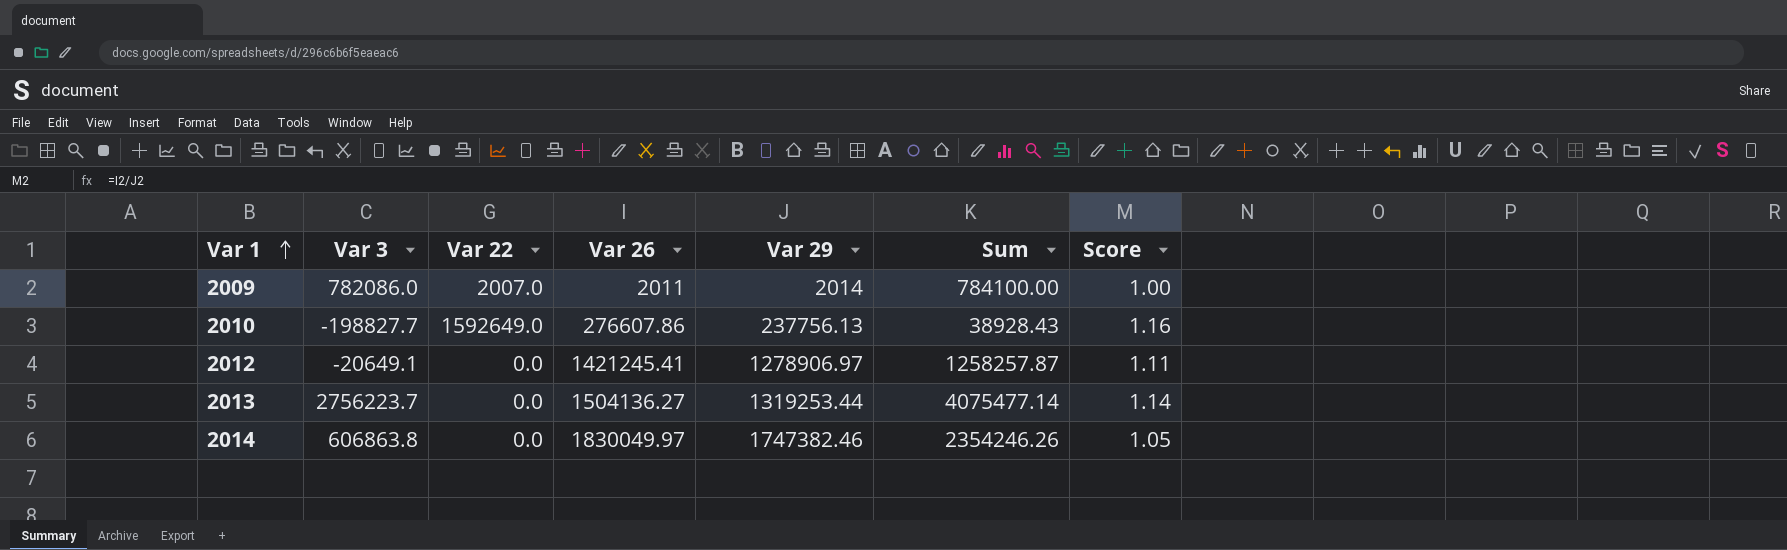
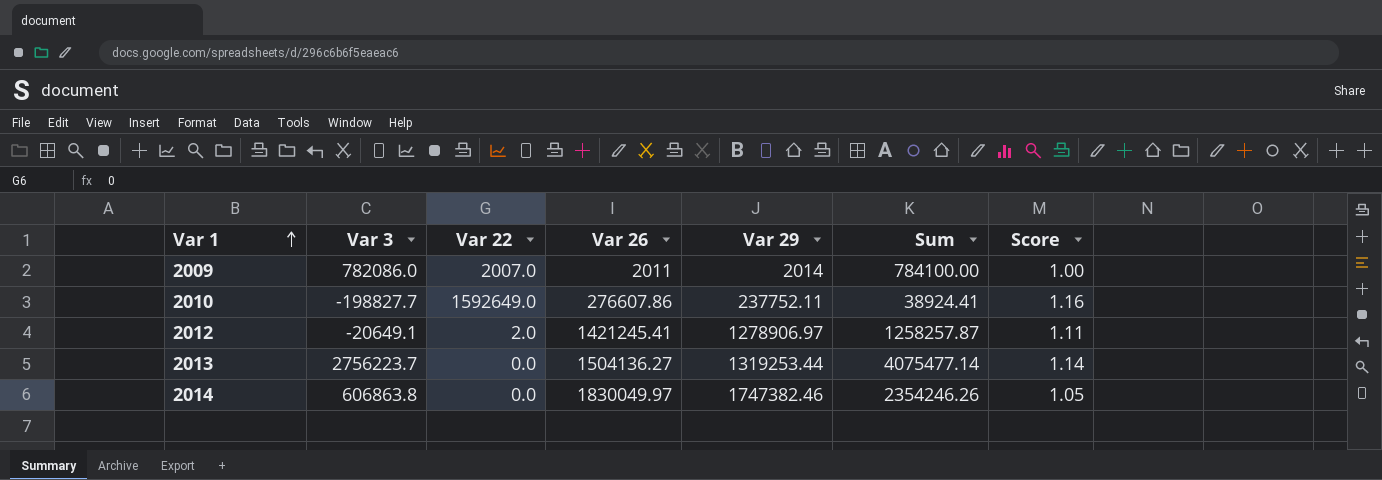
2010 | Var 29: 237756.13 -> 237752.11
2010 | Sum: 38928.43 -> 38924.41
2012 | Var 22: 0.0 -> 2.0

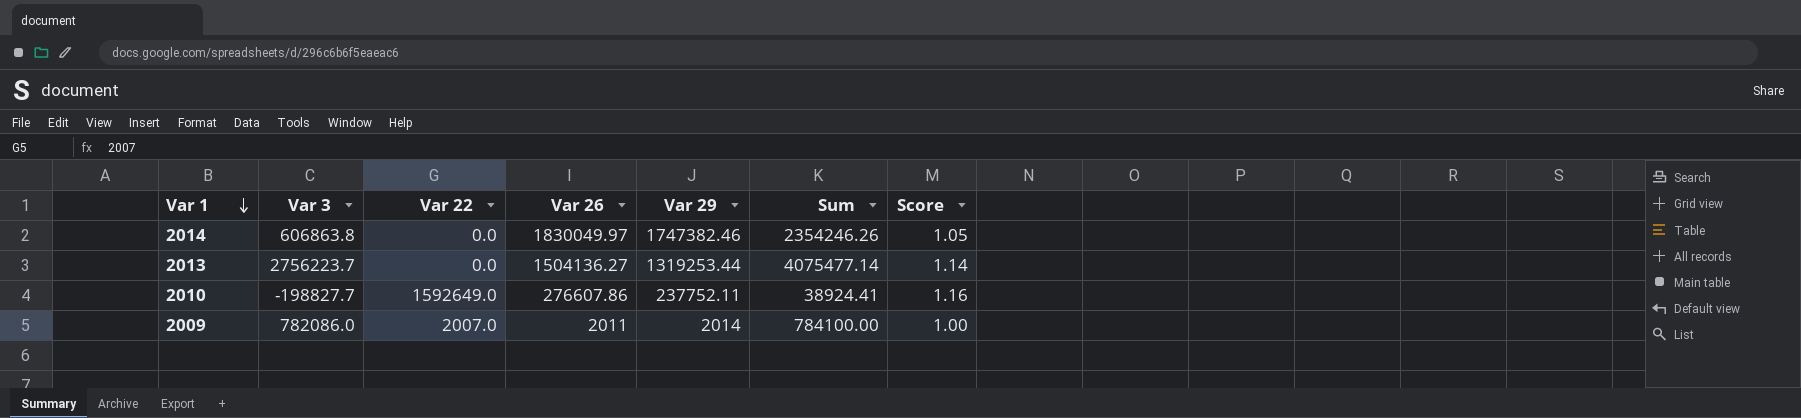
row order: Var 1 ascending -> Var 1 descending
row 2012: -20649.1 | 2.0 | 1421245.41 | 1278906.97 | 1258257.87 | 1.11 -> none

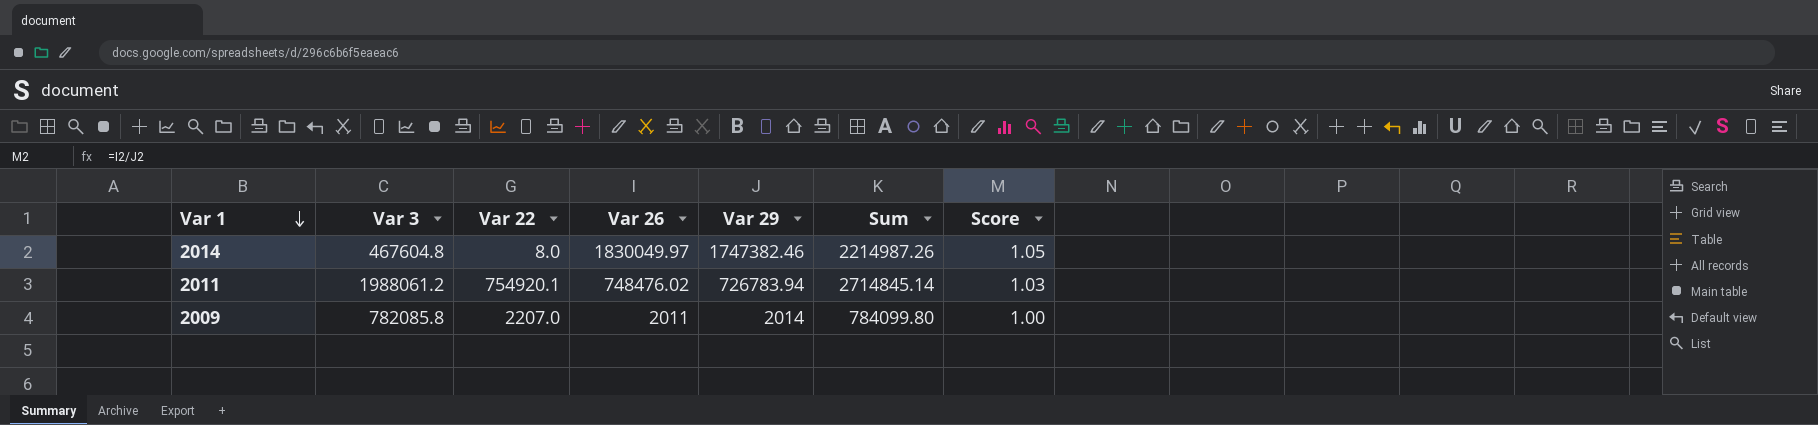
row 2013: 2756223.7 | 0.0 | 1504136.27 | 1319253.44 | 4075477.14 | 1.14 -> none
row 2010: -198827.7 | 1592649.0 | 276607.86 | 237752.11 | 38924.41 | 1.16 -> none
2014 | Var 3: 606863.8 -> 467604.8
2014 | Var 22: 0.0 -> 8.0
2014 | Sum: 2354246.26 -> 2214987.26
row 2011: none -> 1988061.2 | 754920.1 | 748476.02 | 726783.94 | 2714845.14 | 1.03
2009 | Var 3: 782086.0 -> 782085.8
2009 | Var 22: 2007.0 -> 2207.0
2009 | Sum: 784100.00 -> 784099.80

